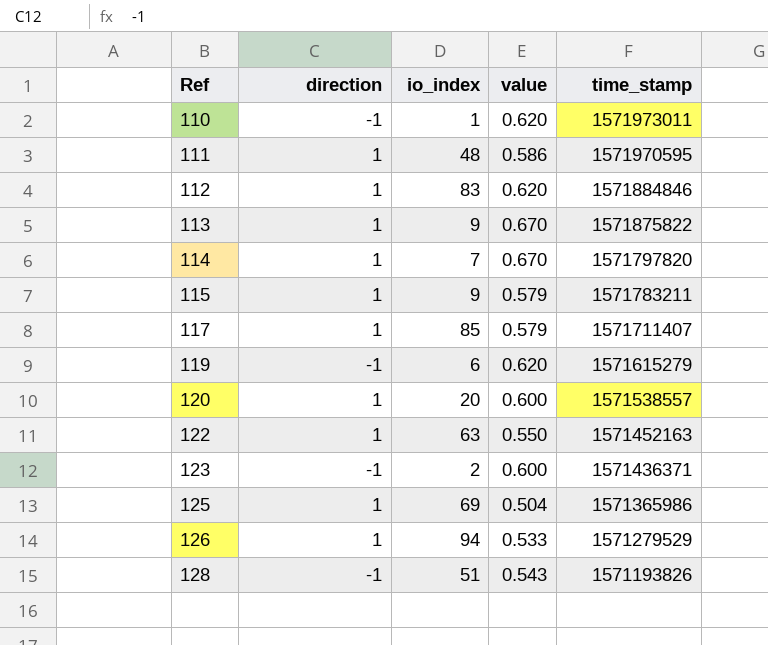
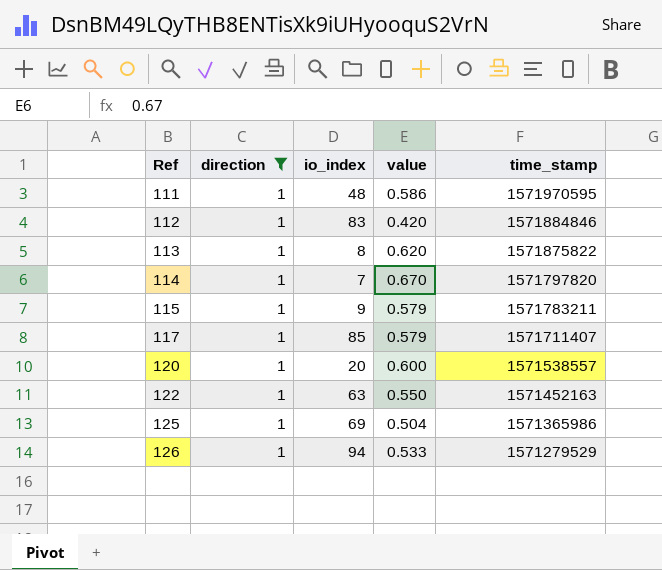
filter: none -> direction = 1
112 | value: 0.620 -> 0.420
113 | io_index: 9 -> 8
113 | value: 0.670 -> 0.620

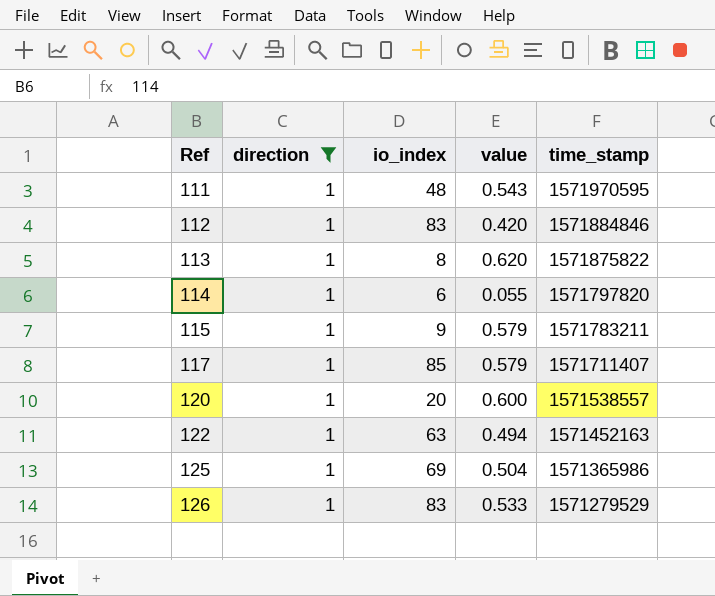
111 | value: 0.586 -> 0.543
114 | io_index: 7 -> 6
114 | value: 0.670 -> 0.055
122 | value: 0.550 -> 0.494
126 | io_index: 94 -> 83

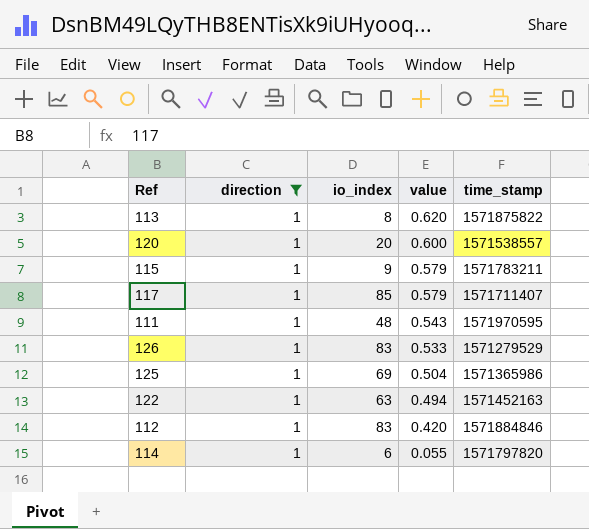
row order: Ref ascending -> value descending

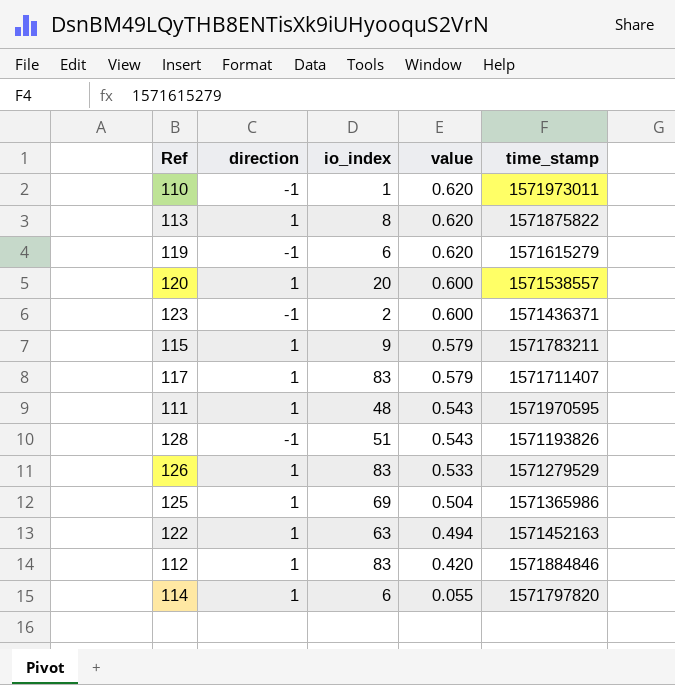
filter: direction = 1 -> none
117 | io_index: 85 -> 83

